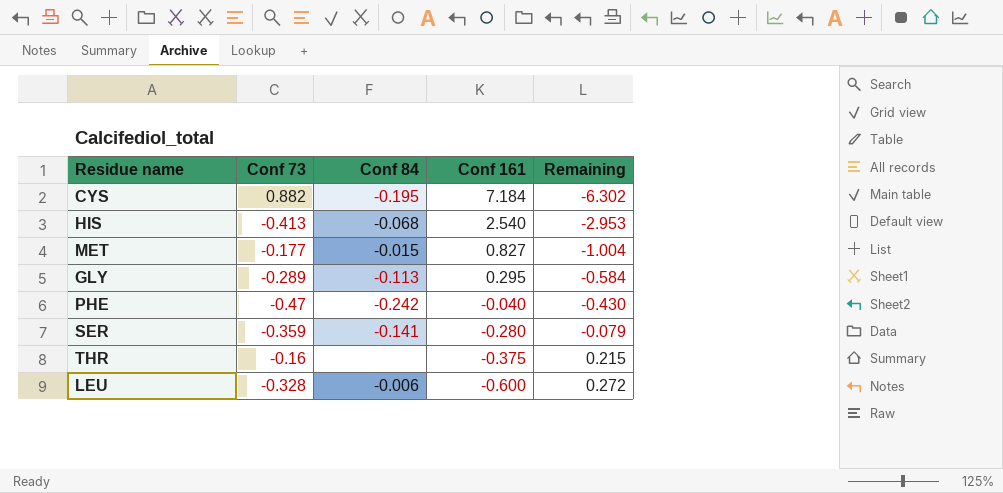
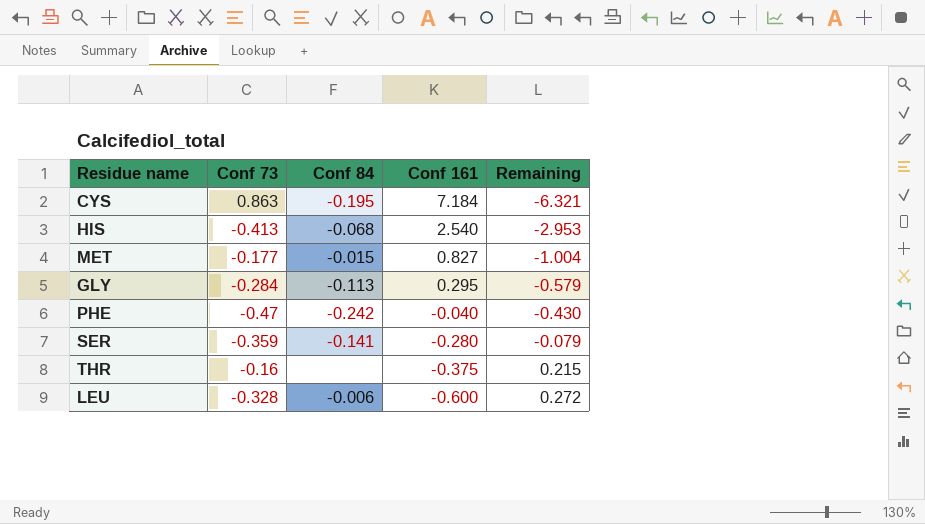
CYS | Conf 73: 0.882 -> 0.863
CYS | Remaining: -6.302 -> -6.321
GLY | Conf 73: -0.289 -> -0.284
GLY | Remaining: -0.584 -> -0.579

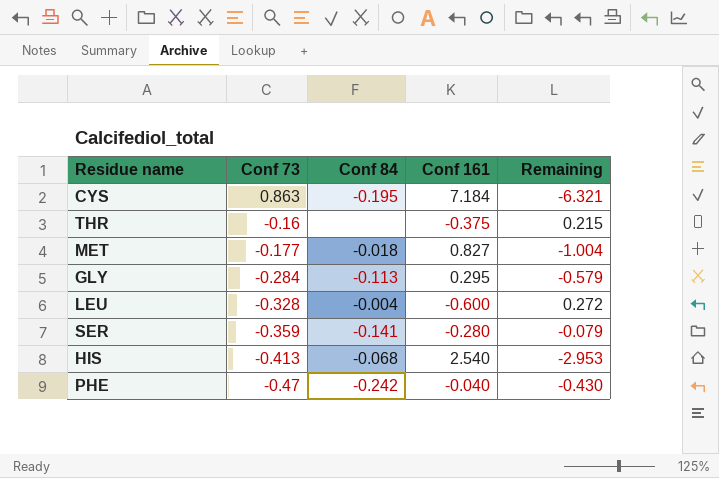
row order: Conf 161 descending -> Conf 73 descending
MET | Conf 84: -0.015 -> -0.018
LEU | Conf 84: -0.006 -> -0.004

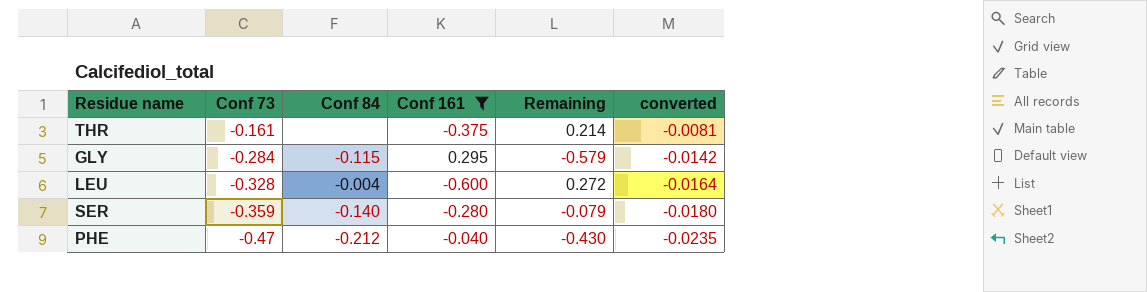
filter: none -> Conf 161 <= 0.295
column converted | formula: none -> [Conf 73] * 0.05
THR | Conf 73: -0.16 -> -0.161
THR | Remaining: 0.215 -> 0.214
GLY | Conf 84: -0.113 -> -0.115
SER | Conf 84: -0.141 -> -0.140
PHE | Conf 84: -0.242 -> -0.212

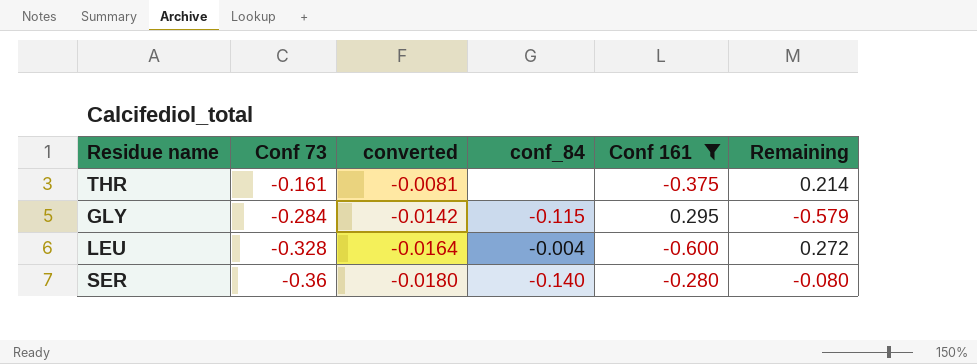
column converted | position: 6 -> 3
column name: Conf 84 -> conf_84
row PHE: -0.47 | -0.212 | -0.040 | -0.430 | -0.0235 -> none
SER | Conf 73: -0.359 -> -0.36
SER | Remaining: -0.079 -> -0.080

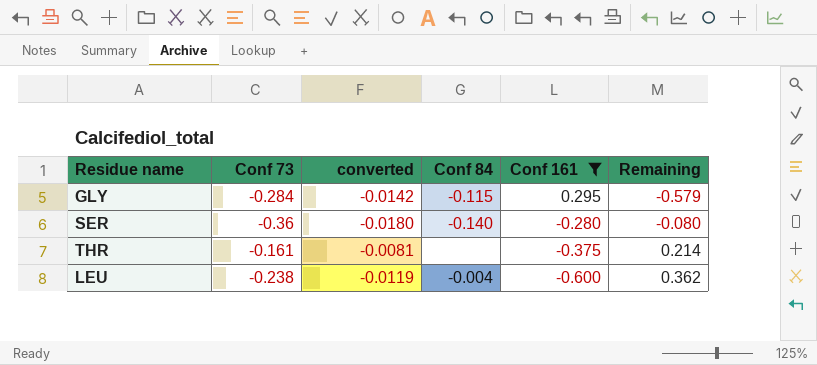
row order: Conf 73 descending -> Conf 161 descending
column name: conf_84 -> Conf 84
LEU | Conf 73: -0.328 -> -0.238
LEU | converted: -0.0164 -> -0.0119
LEU | Remaining: 0.272 -> 0.362

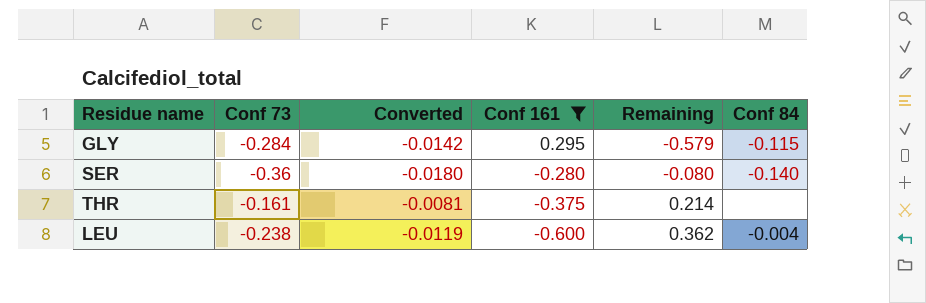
column name: converted -> Converted
column Conf 84 | position: 4 -> 6

